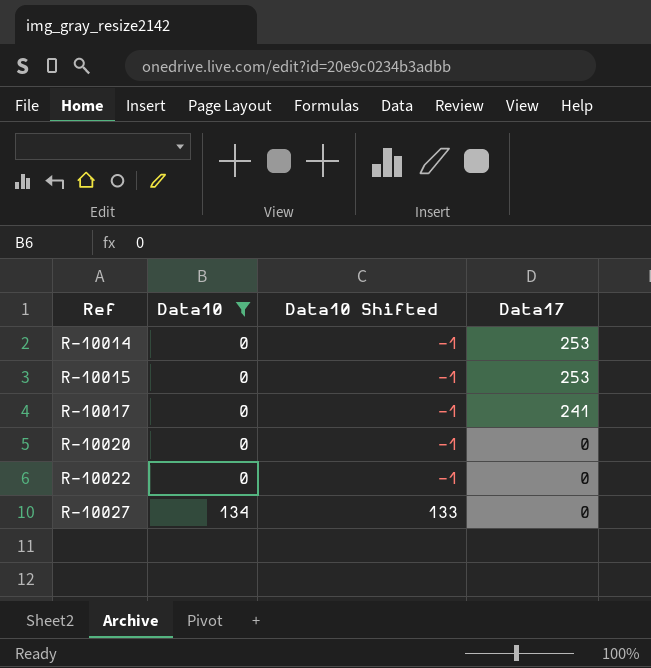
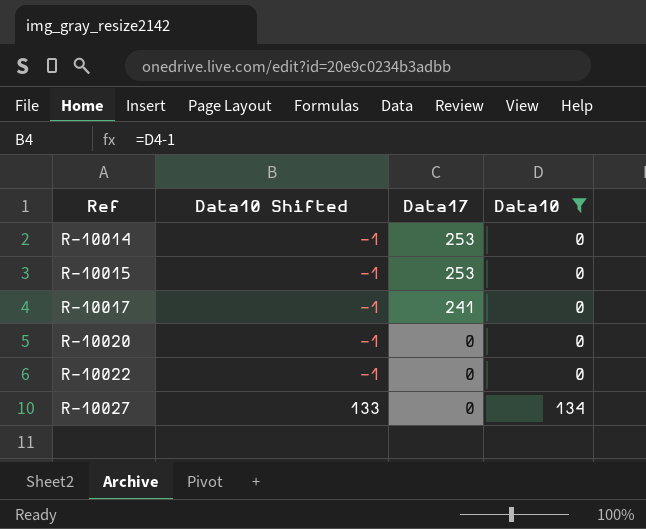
column Data10 | position: 2 -> 4

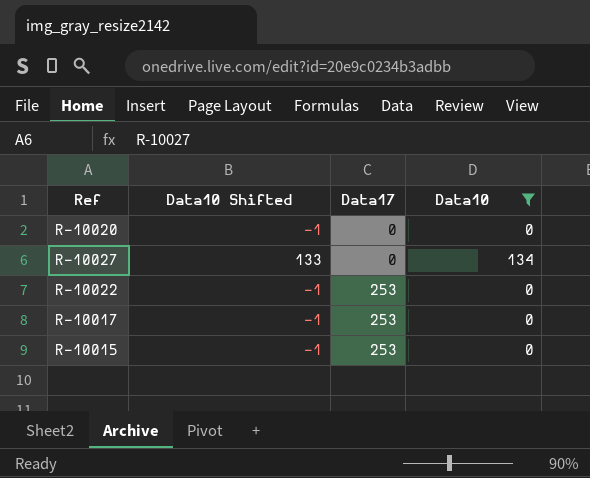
row order: Ref ascending -> Data17 ascending
row R-10014: -1 | 253 | 0 -> none
R-10022 | Data17: 0 -> 253
R-10017 | Data17: 241 -> 253

